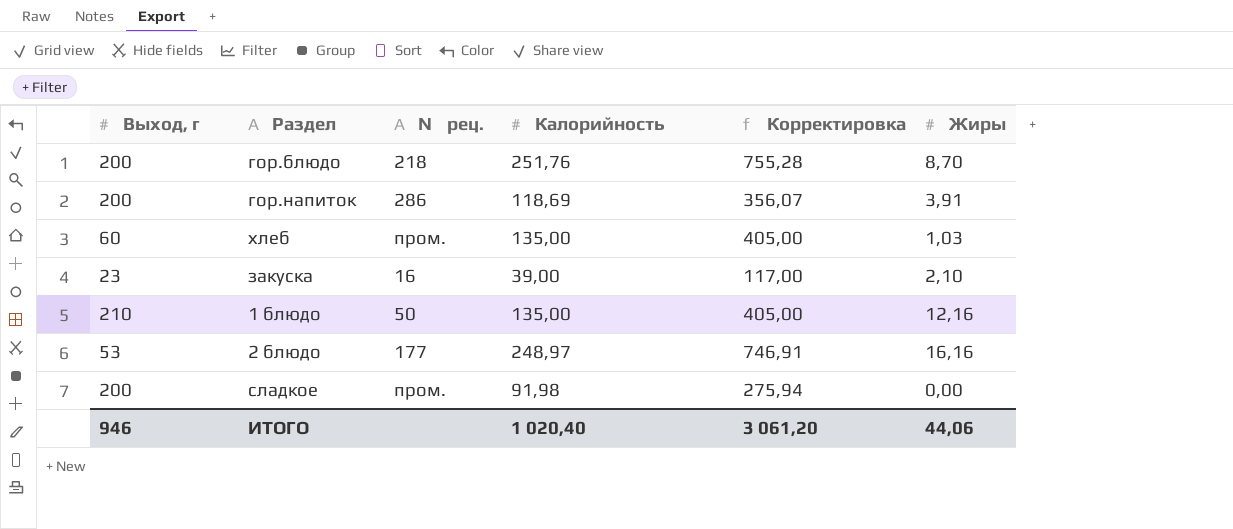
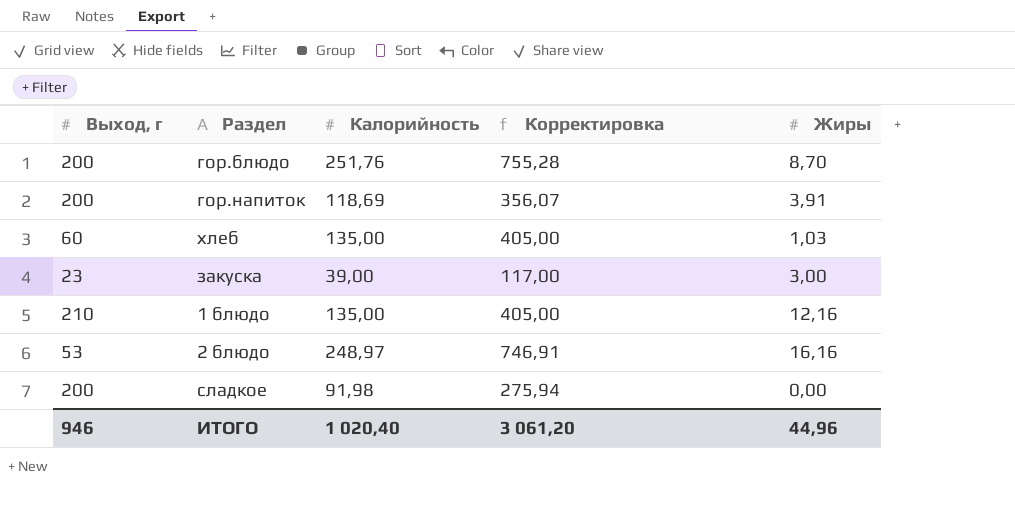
column № рец. | position: 3 -> none
закуска | Жиры: 2,10 -> 3,00
ИТОГО | Жиры: 44,06 -> 44,96

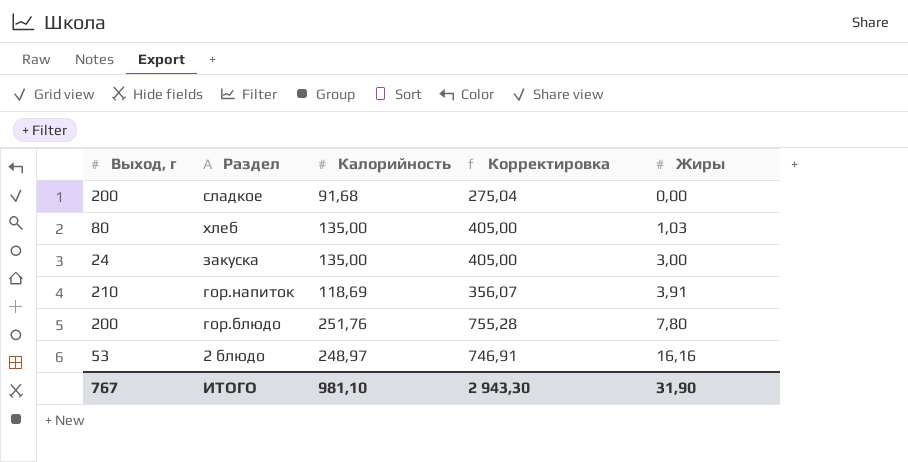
row order: none -> Жиры ascending
row 1 блюдо: 210 | 135,00 | 405,00 | 12,16 -> none
сладкое | Калорийность: 91,98 -> 91,68
сладкое | Корректировка: 275,94 -> 275,04
хлеб | Выход, г: 60 -> 80
закуска | Выход, г: 23 -> 24
закуска | Калорийность: 39,00 -> 135,00
закуска | Корректировка: 117,00 -> 405,00
гор.напиток | Выход, г: 200 -> 210
гор.блюдо | Жиры: 8,70 -> 7,80
ИТОГО | Выход, г: 946 -> 767
ИТОГО | Калорийность: 1 020,40 -> 981,10
ИТОГО | Корректировка: 3 061,20 -> 2 943,30
ИТОГО | Жиры: 44,96 -> 31,90

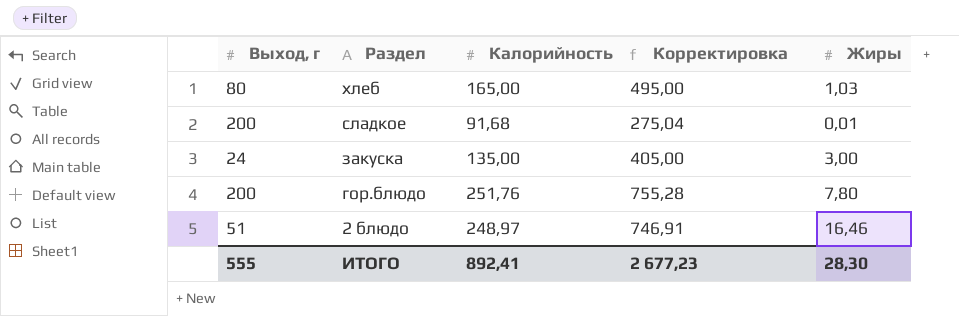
row order: Жиры ascending -> Раздел descending
row гор.напиток: 210 | 118,69 | 356,07 | 3,91 -> none
хлеб | Калорийность: 135,00 -> 165,00
хлеб | Корректировка: 405,00 -> 495,00
сладкое | Жиры: 0,00 -> 0,01
2 блюдо | Выход, г: 53 -> 51
2 блюдо | Жиры: 16,16 -> 16,46
ИТОГО | Выход, г: 767 -> 555
ИТОГО | Калорийность: 981,10 -> 892,41
ИТОГО | Корректировка: 2 943,30 -> 2 677,23
ИТОГО | Жиры: 31,90 -> 28,30

